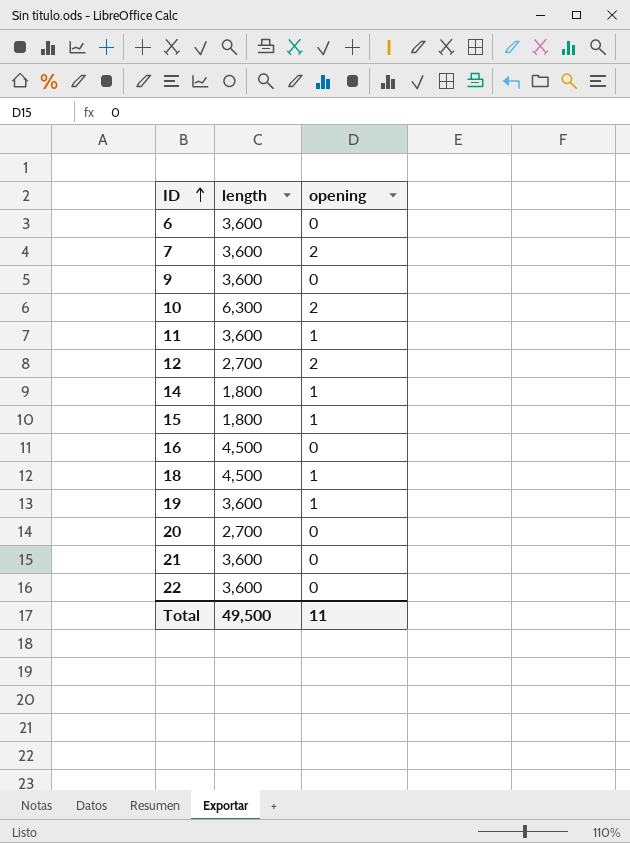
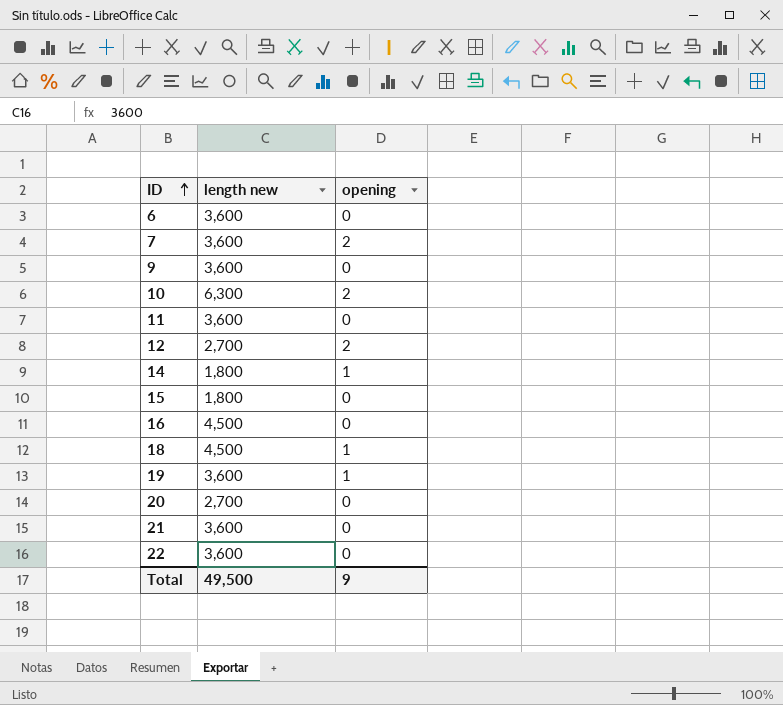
column name: length -> length new
11 | opening: 1 -> 0
15 | opening: 1 -> 0
Total | opening: 11 -> 9

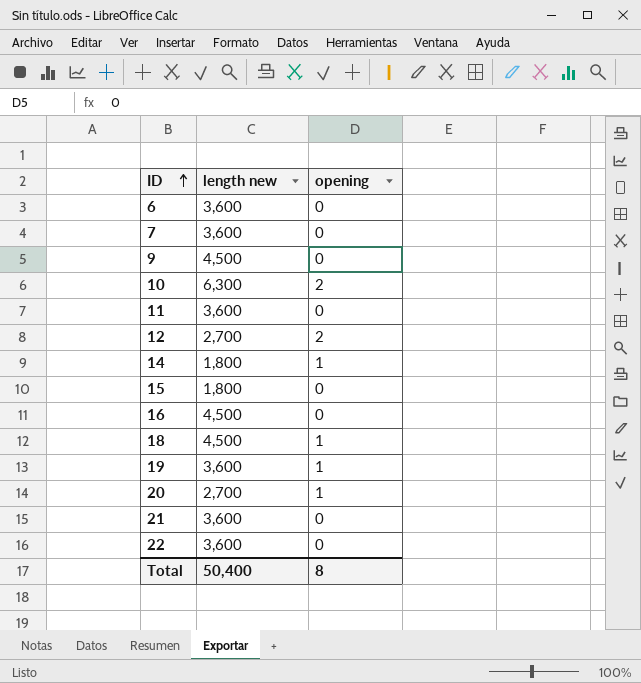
7 | opening: 2 -> 0
9 | length new: 3,600 -> 4,500
20 | opening: 0 -> 1
Total | length new: 49,500 -> 50,400
Total | opening: 9 -> 8

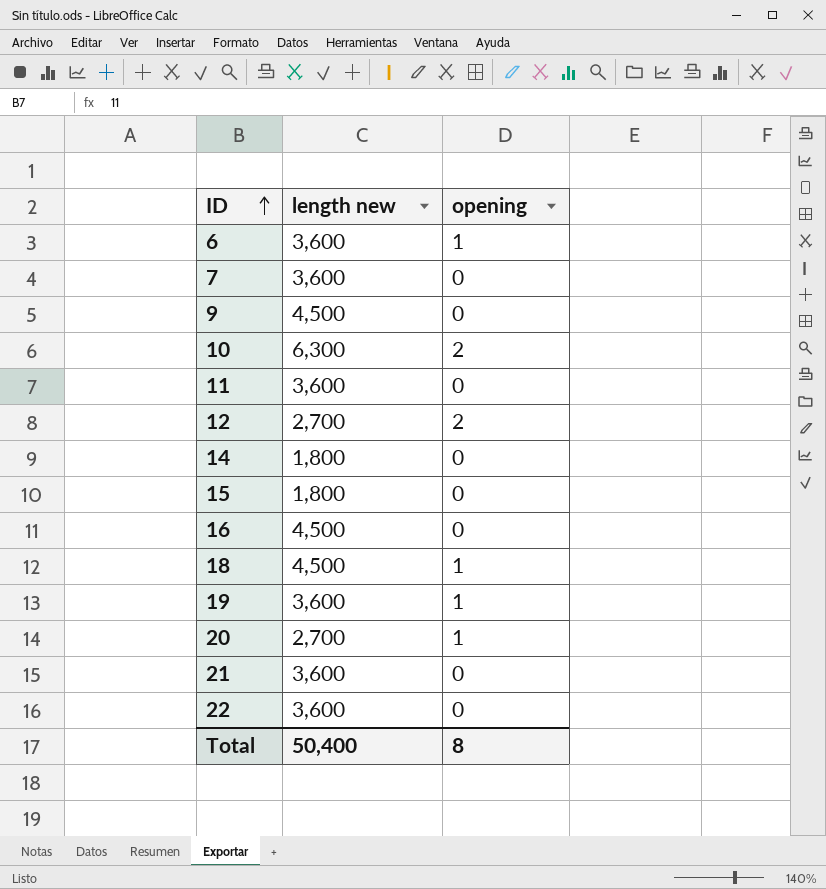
6 | opening: 0 -> 1
14 | opening: 1 -> 0

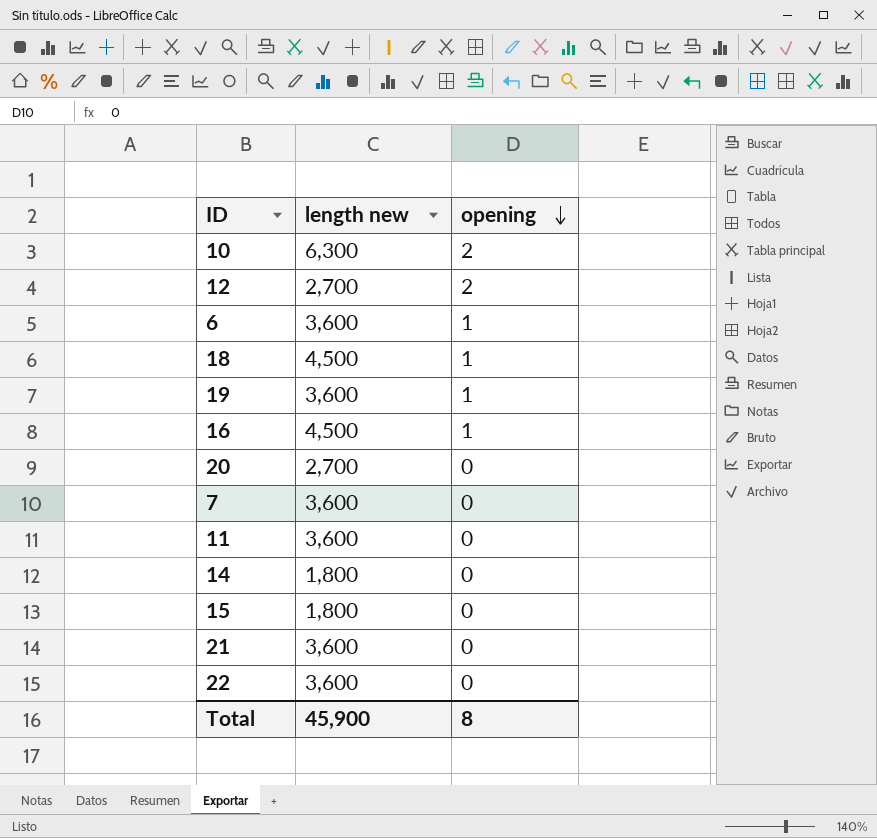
row order: ID ascending -> opening descending
row 9: 4,500 | 0 -> none
16 | opening: 0 -> 1
20 | opening: 1 -> 0
Total | length new: 50,400 -> 45,900

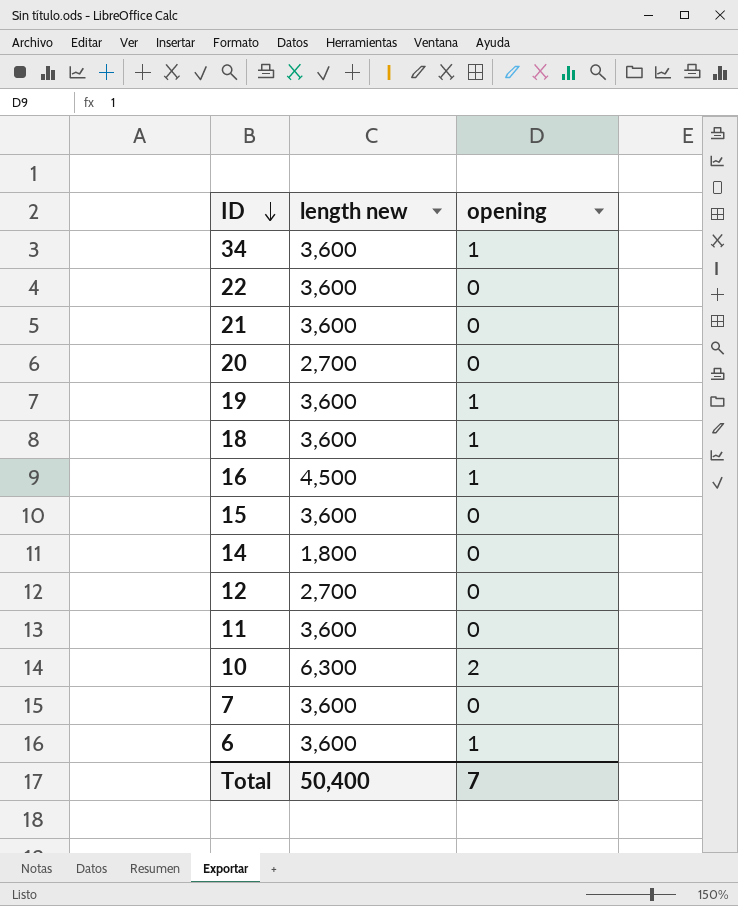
row order: opening descending -> ID descending
row 34: none -> 3,600 | 1
18 | length new: 4,500 -> 3,600
15 | length new: 1,800 -> 3,600
12 | opening: 2 -> 0
Total | length new: 45,900 -> 50,400
Total | opening: 8 -> 7

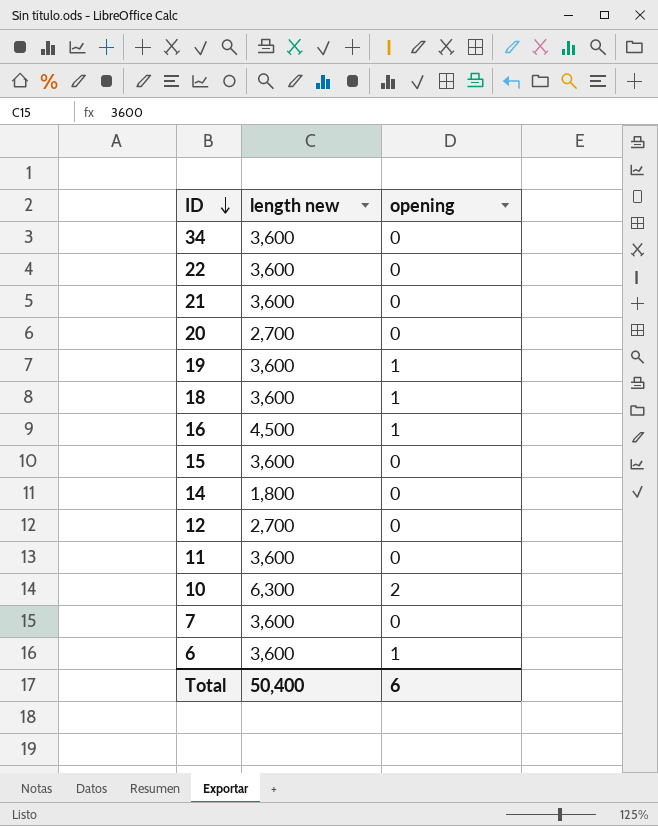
34 | opening: 1 -> 0
Total | opening: 7 -> 6

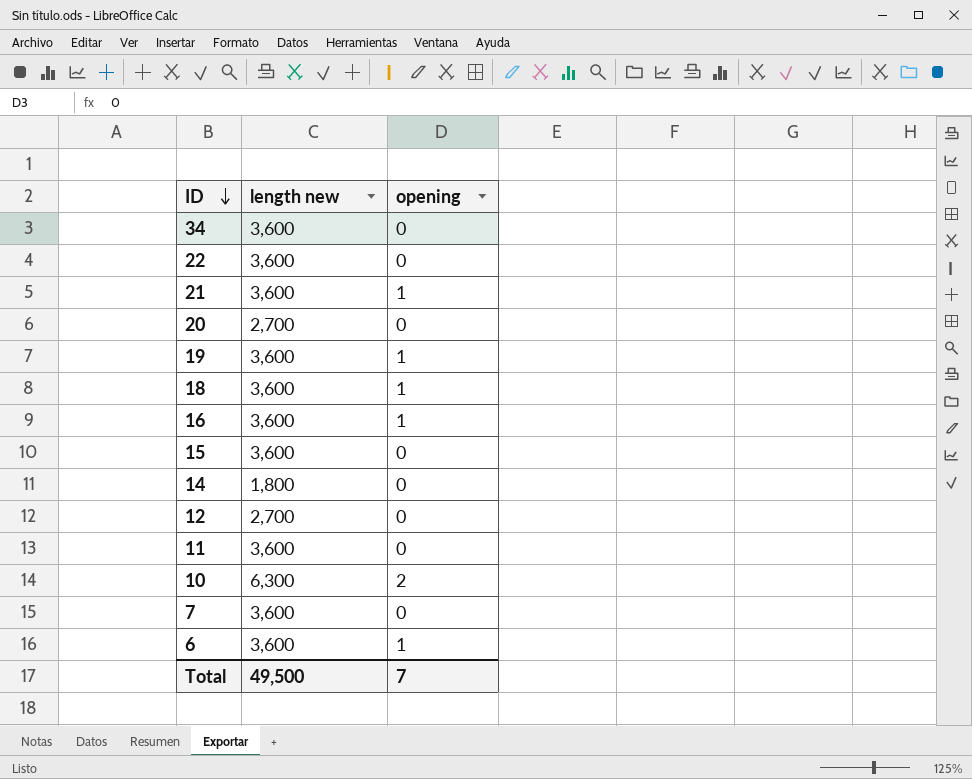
21 | opening: 0 -> 1
16 | length new: 4,500 -> 3,600
Total | length new: 50,400 -> 49,500
Total | opening: 6 -> 7

